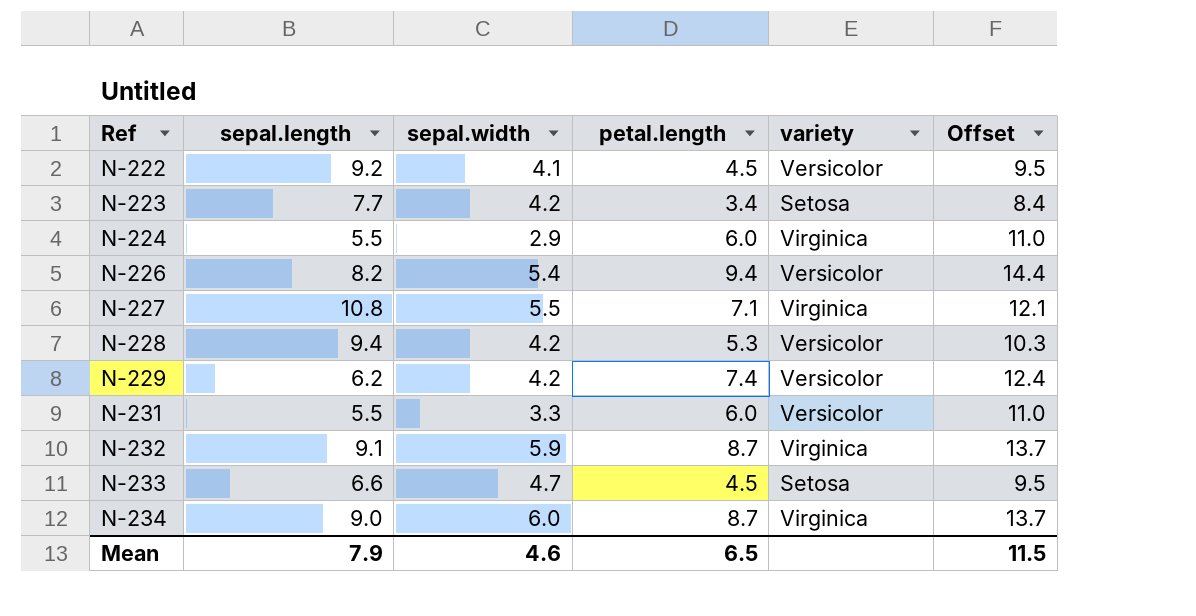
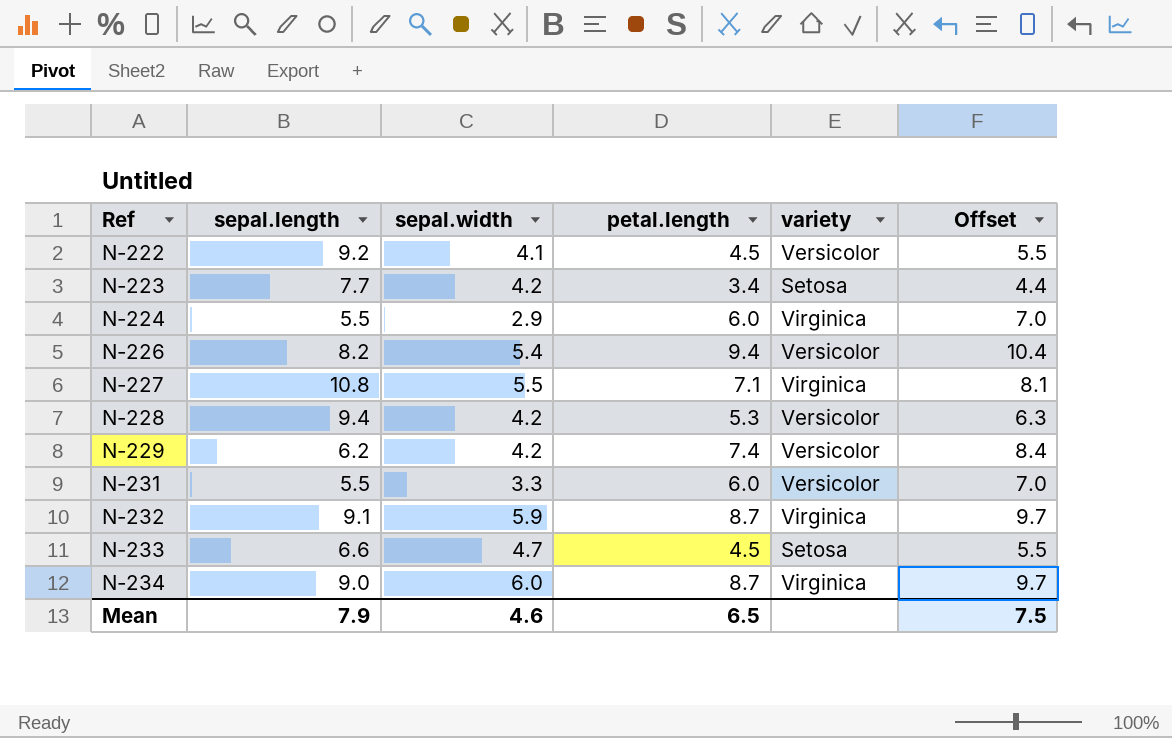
column Offset | formula: [petal.length] + 5 -> [petal.length] + 1
Mean | Offset: 11.5 -> 7.5

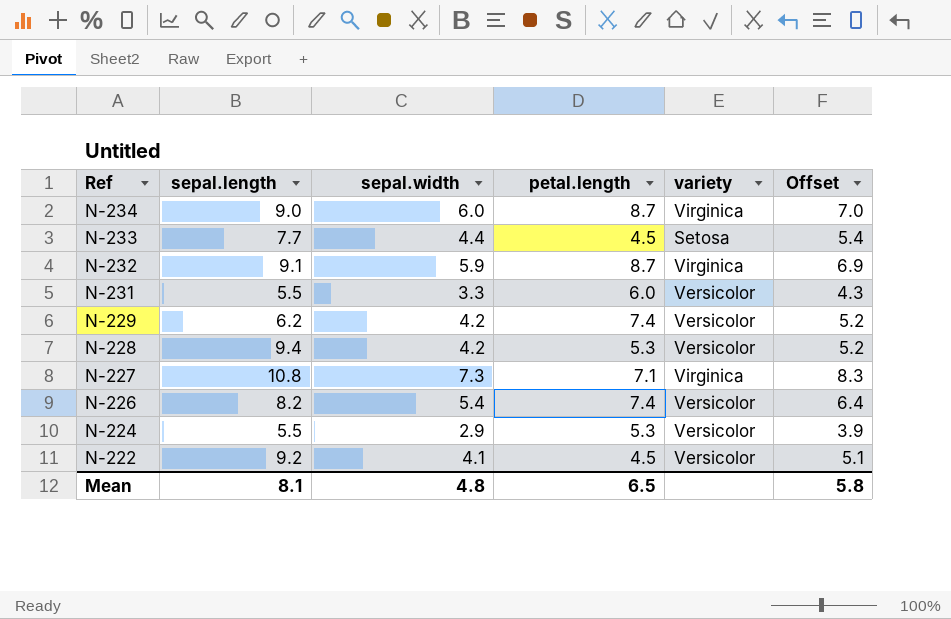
row order: Ref ascending -> Ref descending
column Offset | formula: [petal.length] + 1 -> [sepal.width] + 1
row N-223: 7.7 | 4.2 | 3.4 | Setosa | 4.4 -> none
N-233 | sepal.length: 6.6 -> 7.7
N-233 | sepal.width: 4.7 -> 4.4
N-227 | sepal.width: 5.5 -> 7.3
N-226 | petal.length: 9.4 -> 7.4
N-224 | petal.length: 6.0 -> 5.3
N-224 | variety: Virginica -> Versicolor
Mean | sepal.length: 7.9 -> 8.1
Mean | sepal.width: 4.6 -> 4.8
Mean | Offset: 7.5 -> 5.8

